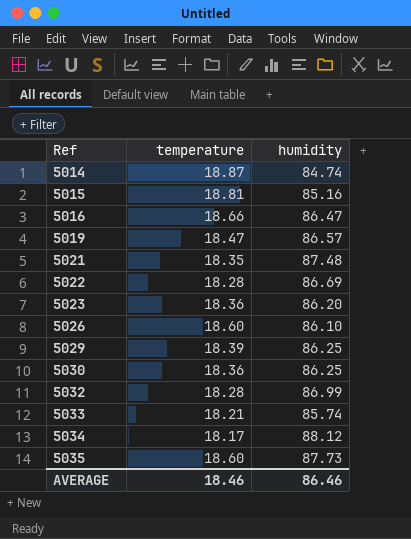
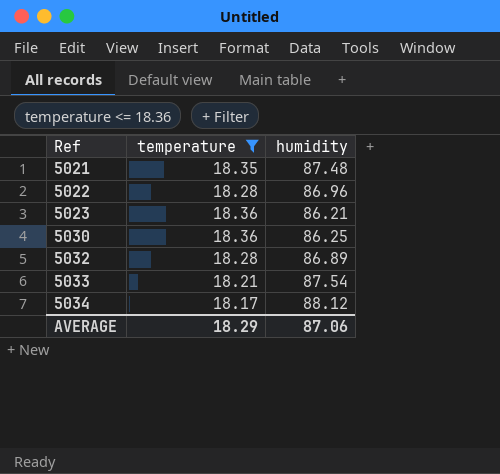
filter: none -> temperature <= 18.36
5022 | humidity: 86.69 -> 86.96
5023 | humidity: 86.20 -> 86.21
5032 | humidity: 86.99 -> 86.89
5033 | humidity: 85.74 -> 87.54
AVERAGE | temperature: 18.46 -> 18.29
AVERAGE | humidity: 86.46 -> 87.06

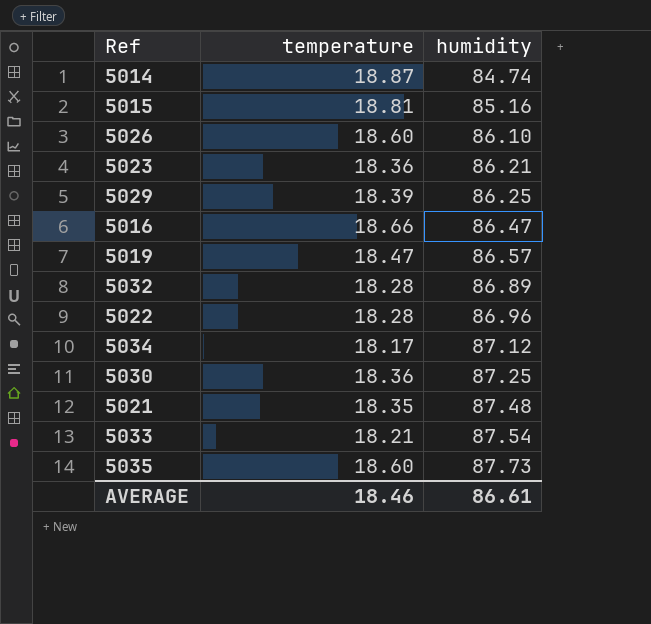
filter: temperature <= 18.36 -> none
row order: Ref ascending -> humidity ascending
5034 | humidity: 88.12 -> 87.12
5030 | humidity: 86.25 -> 87.25
AVERAGE | temperature: 18.29 -> 18.46
AVERAGE | humidity: 87.06 -> 86.61

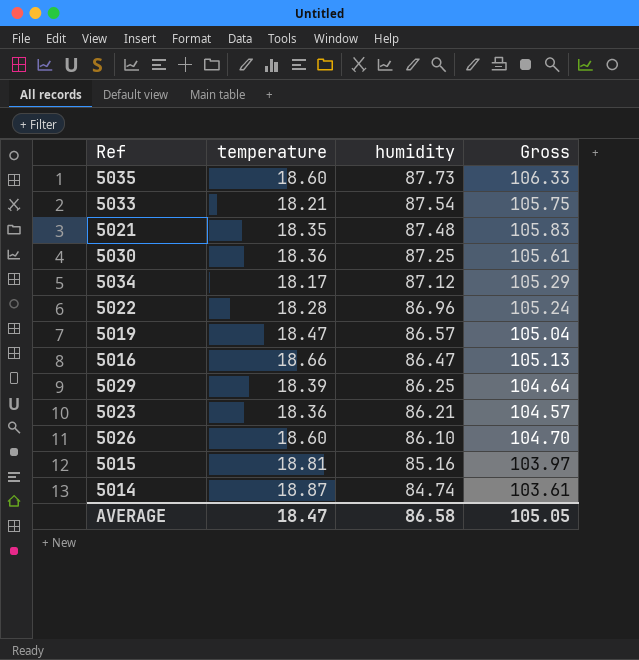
row order: humidity ascending -> humidity descending
column Gross | formula: none -> [temperature] + [humidity]
row 5032: 18.28 | 86.89 -> none
AVERAGE | temperature: 18.46 -> 18.47
AVERAGE | humidity: 86.61 -> 86.58

